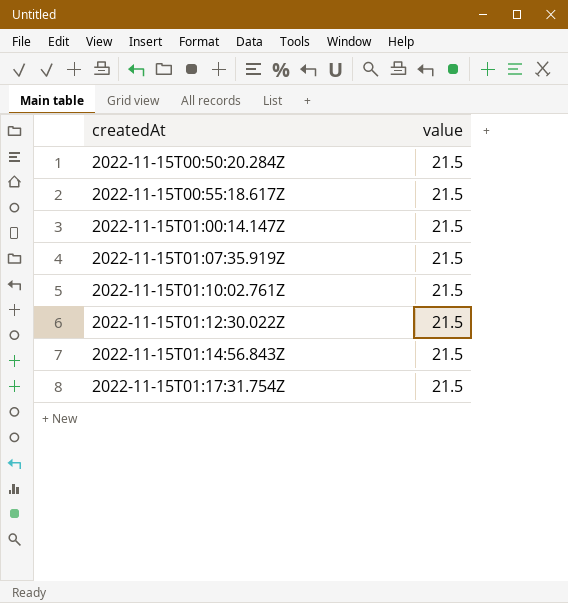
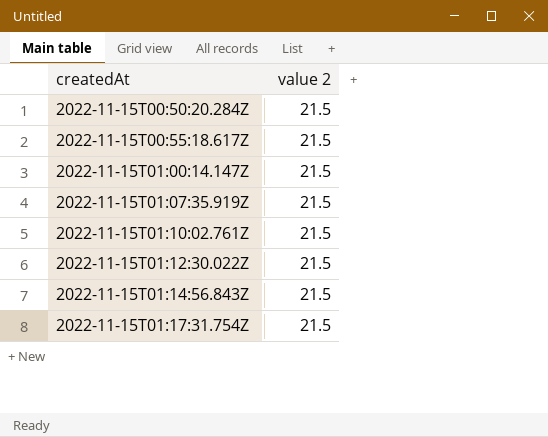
column name: value -> value 2

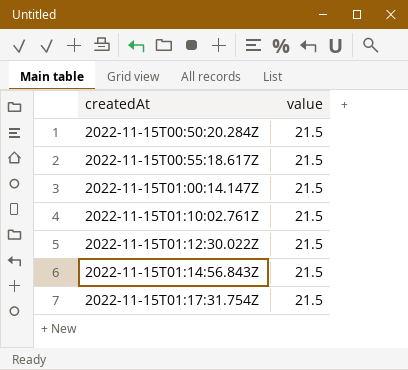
column name: value 2 -> value
row 2022-11-15T01:07:35.919Z: 21.5 -> none

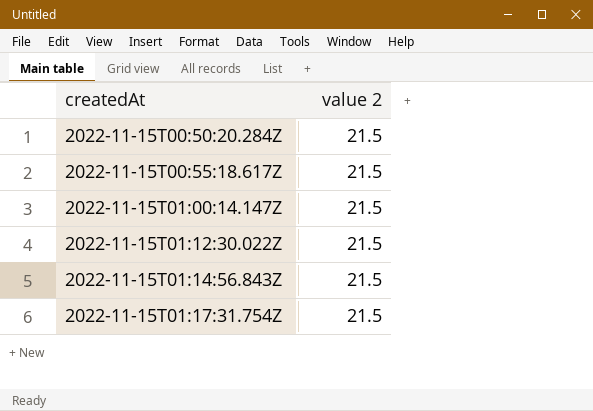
column name: value -> value 2
row 2022-11-15T01:10:02.761Z: 21.5 -> none

